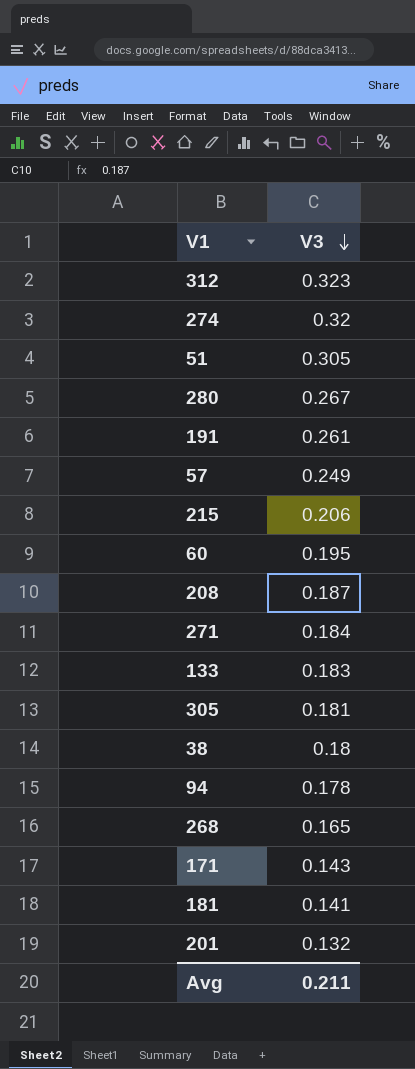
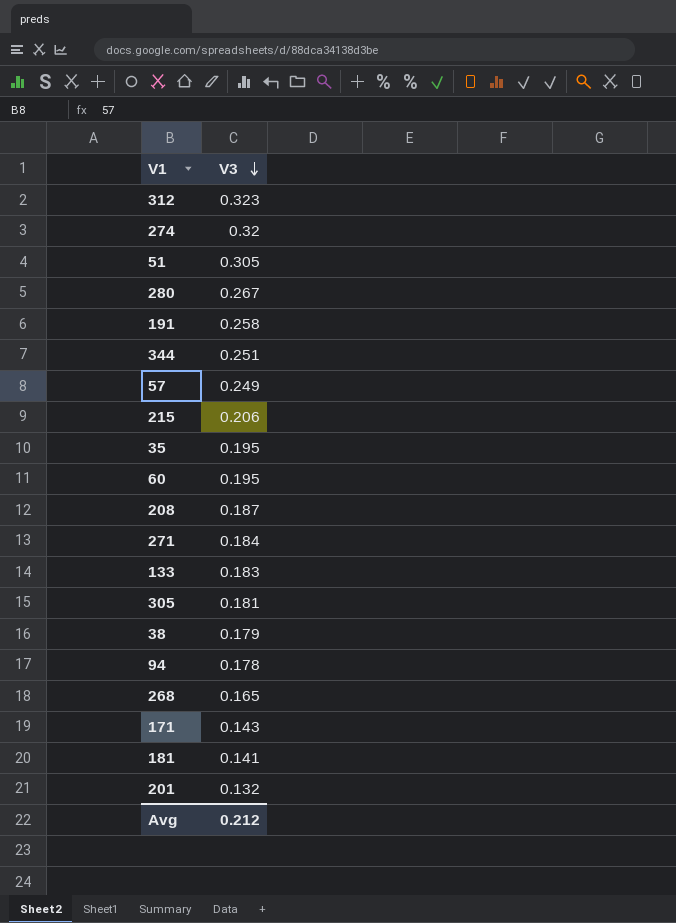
191 | V3: 0.261 -> 0.258
row 344: none -> 0.251
row 35: none -> 0.195
38 | V3: 0.18 -> 0.179
Avg | V3: 0.211 -> 0.212

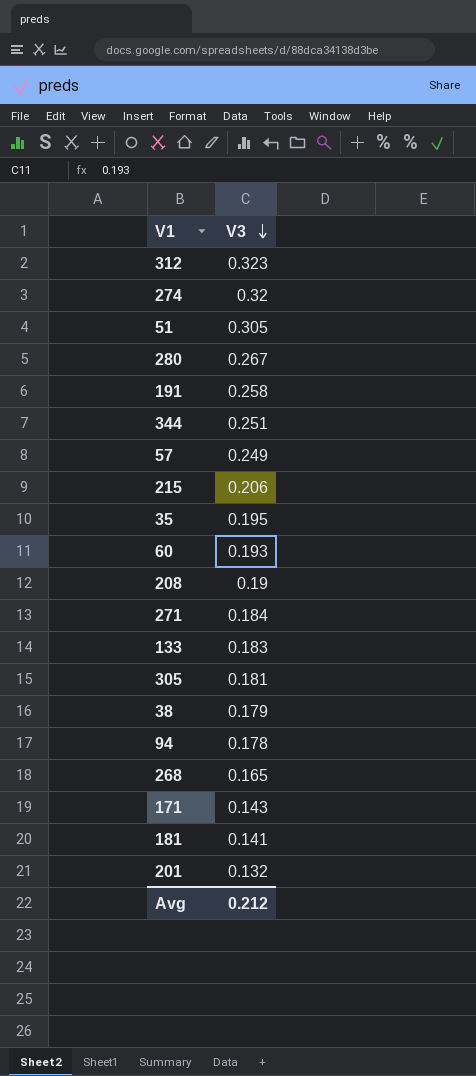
60 | V3: 0.195 -> 0.193
208 | V3: 0.187 -> 0.19

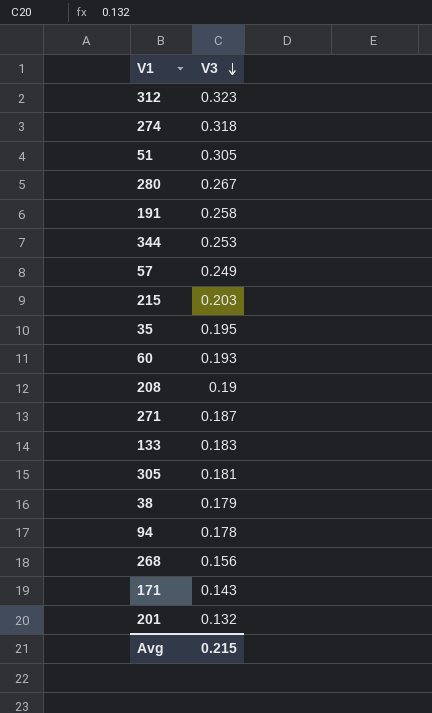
row 181: 0.141 -> none
274 | V3: 0.32 -> 0.318
344 | V3: 0.251 -> 0.253
215 | V3: 0.206 -> 0.203
271 | V3: 0.184 -> 0.187
268 | V3: 0.165 -> 0.156
Avg | V3: 0.212 -> 0.215

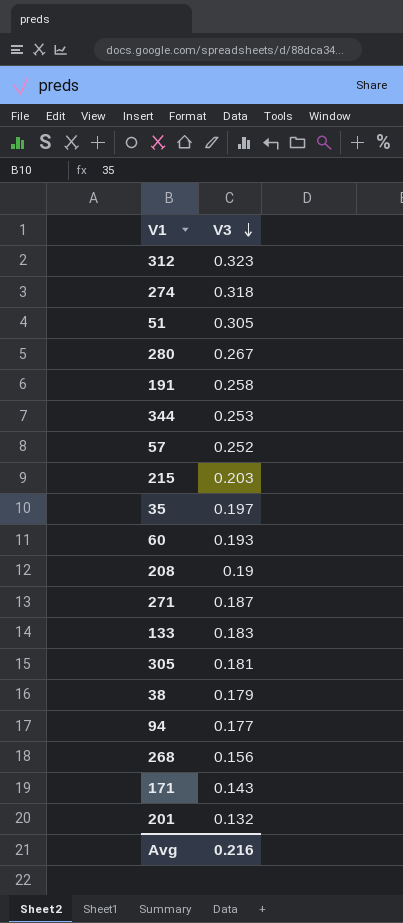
57 | V3: 0.249 -> 0.252
35 | V3: 0.195 -> 0.197
94 | V3: 0.178 -> 0.177
Avg | V3: 0.215 -> 0.216

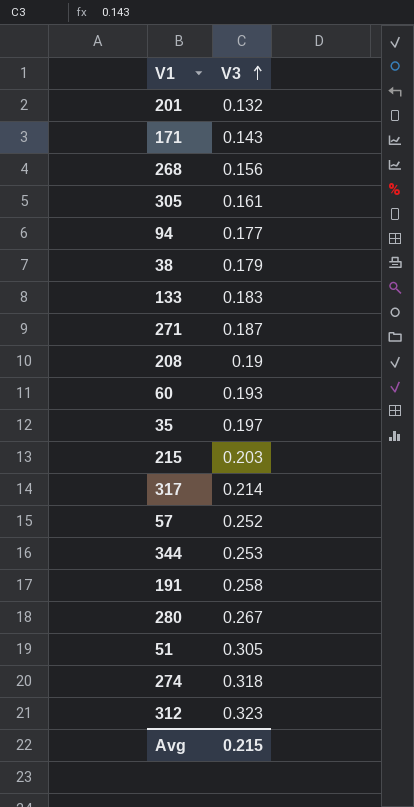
row order: V3 descending -> V3 ascending
305 | V3: 0.181 -> 0.161
row 317: none -> 0.214
Avg | V3: 0.216 -> 0.215

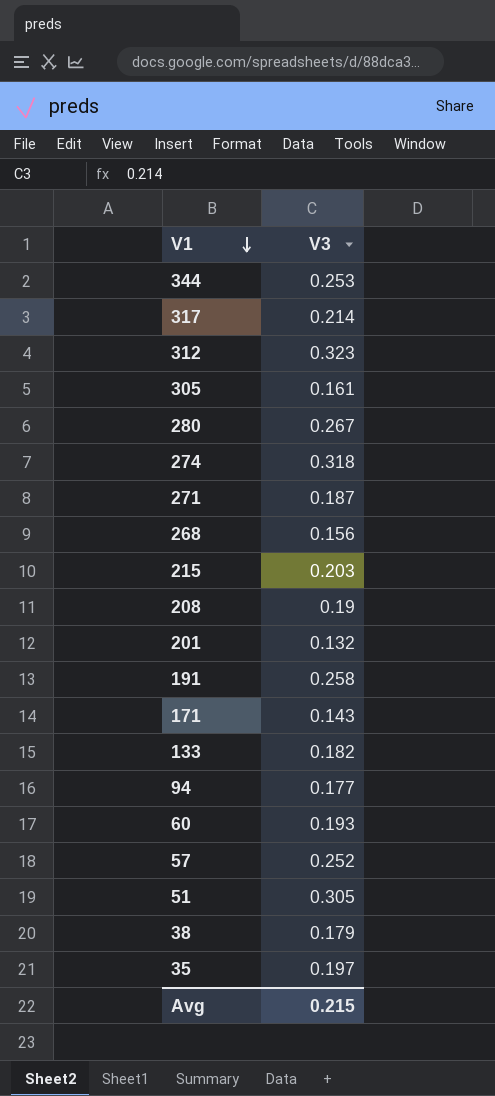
row order: V3 ascending -> V1 descending
133 | V3: 0.183 -> 0.182

